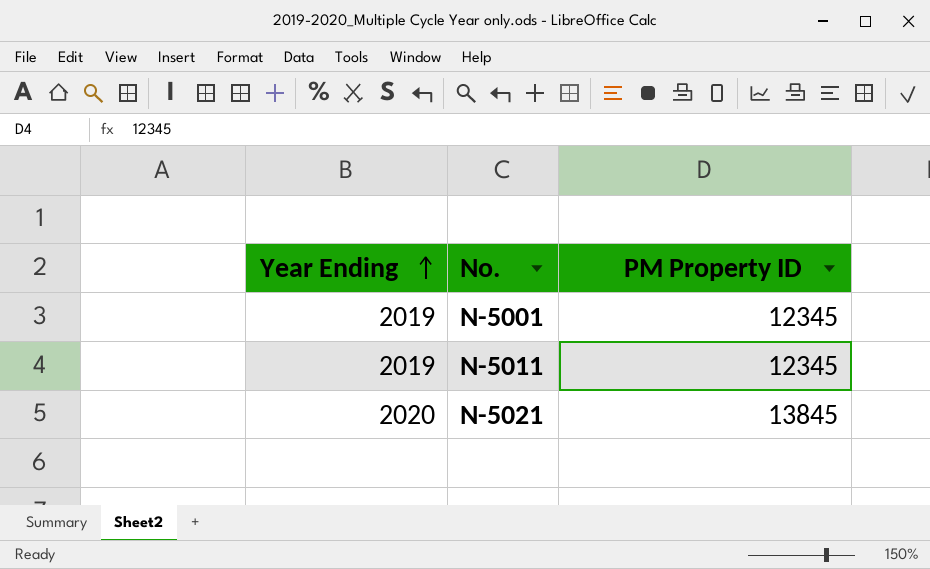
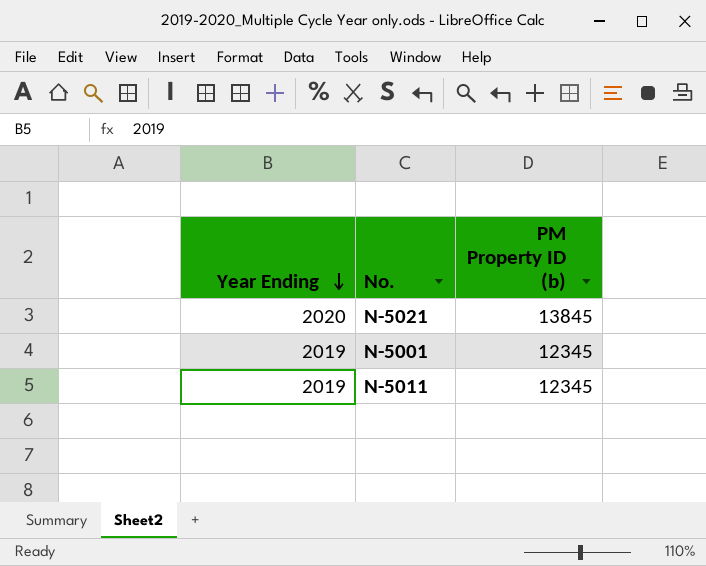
row order: Year Ending ascending -> Year Ending descending
column name: PM Property ID -> PM Property ID (b)

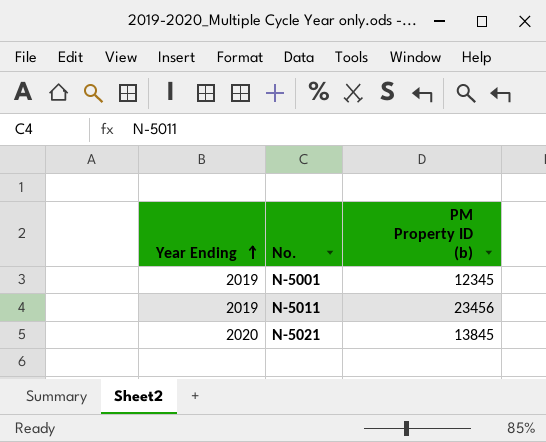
row order: Year Ending descending -> Year Ending ascending
N-5011 | PM Property ID (b): 12345 -> 23456

